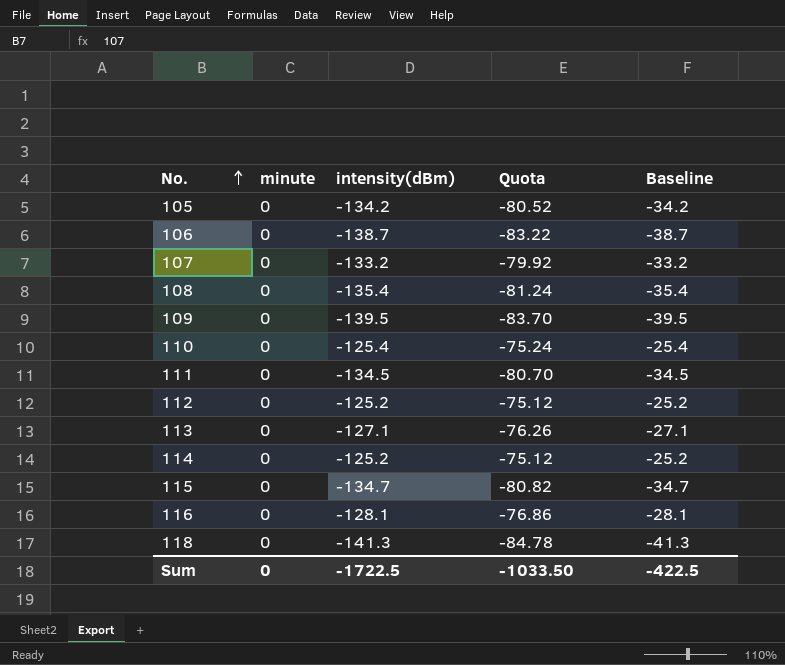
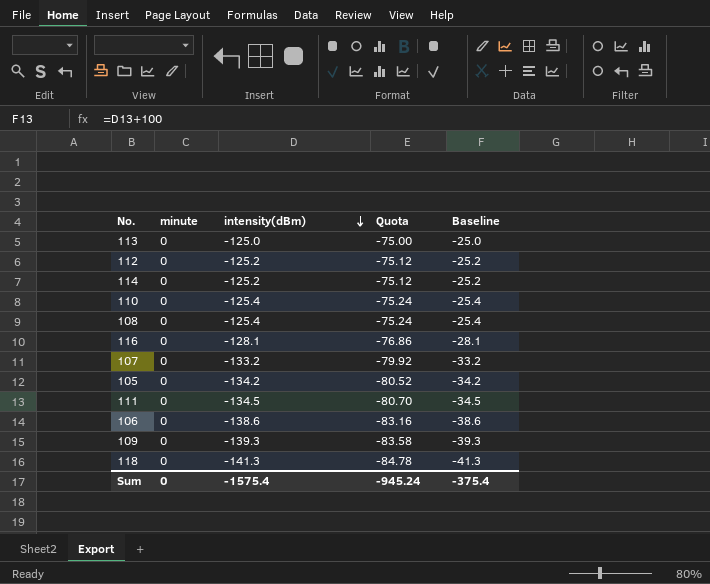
row order: No. ascending -> intensity(dBm) descending
row 115: 0 | -134.7 | -80.82 | -34.7 -> none
113 | intensity(dBm): -127.1 -> -125.0
113 | Quota: -76.26 -> -75.00
113 | Baseline: -27.1 -> -25.0
108 | intensity(dBm): -135.4 -> -125.4
108 | Quota: -81.24 -> -75.24
108 | Baseline: -35.4 -> -25.4
106 | intensity(dBm): -138.7 -> -138.6
106 | Quota: -83.22 -> -83.16
106 | Baseline: -38.7 -> -38.6
109 | intensity(dBm): -139.5 -> -139.3
109 | Quota: -83.70 -> -83.58
109 | Baseline: -39.5 -> -39.3
Sum | intensity(dBm): -1722.5 -> -1575.4
Sum | Quota: -1033.50 -> -945.24
Sum | Baseline: -422.5 -> -375.4

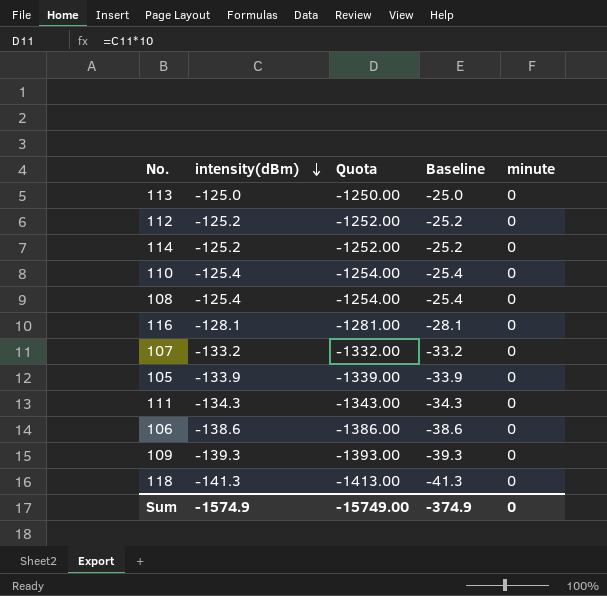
column Quota | formula: [intensity(dBm)] * 0.6 -> [intensity(dBm)] * 10
column minute | position: 2 -> 5
105 | intensity(dBm): -134.2 -> -133.9
105 | Baseline: -34.2 -> -33.9
111 | intensity(dBm): -134.5 -> -134.3
111 | Baseline: -34.5 -> -34.3
Sum | intensity(dBm): -1575.4 -> -1574.9
Sum | Quota: -945.24 -> -15749.00
Sum | Baseline: -375.4 -> -374.9

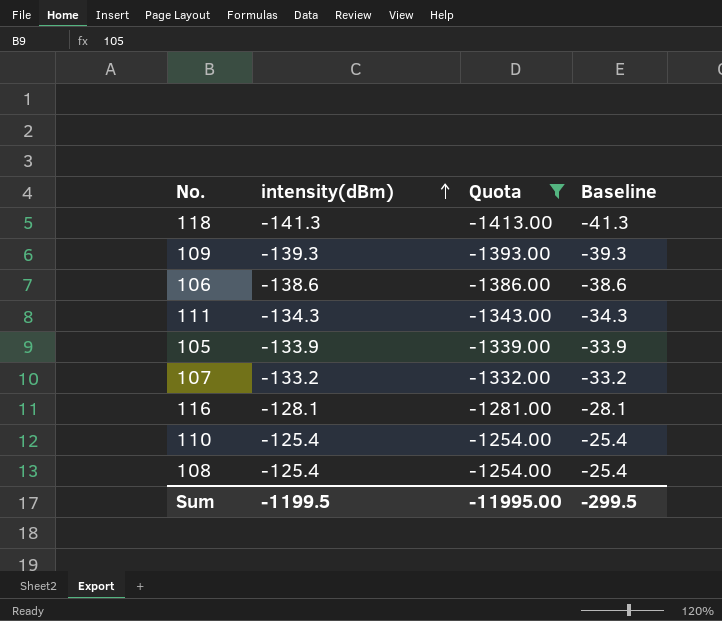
filter: none -> Quota <= -1254.00
row order: intensity(dBm) descending -> intensity(dBm) ascending
column minute | position: 5 -> none
Sum | intensity(dBm): -1574.9 -> -1199.5
Sum | Quota: -15749.00 -> -11995.00
Sum | Baseline: -374.9 -> -299.5

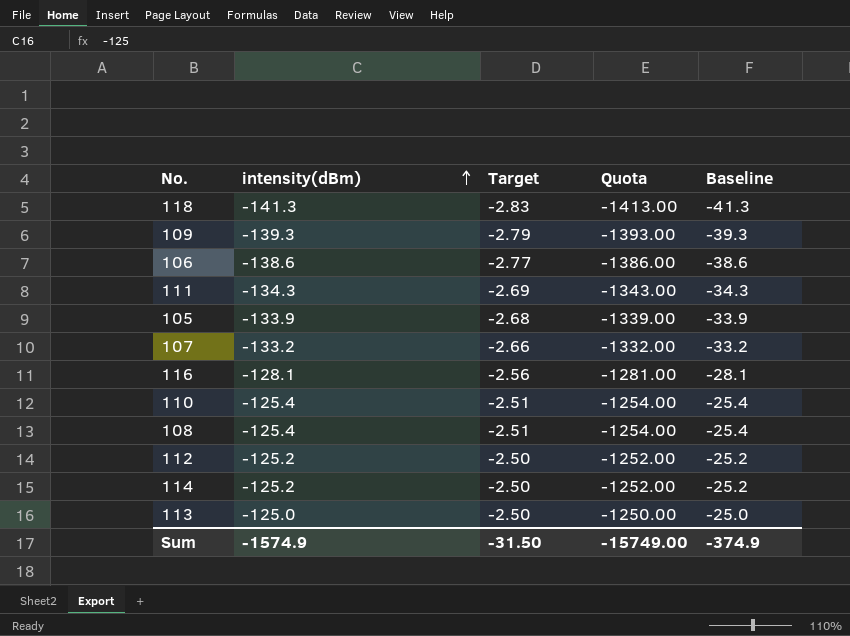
filter: Quota <= -1254.00 -> none
column Target | formula: none -> [intensity(dBm)] * 0.02
Sum | intensity(dBm): -1199.5 -> -1574.9
Sum | Quota: -11995.00 -> -15749.00
Sum | Baseline: -299.5 -> -374.9

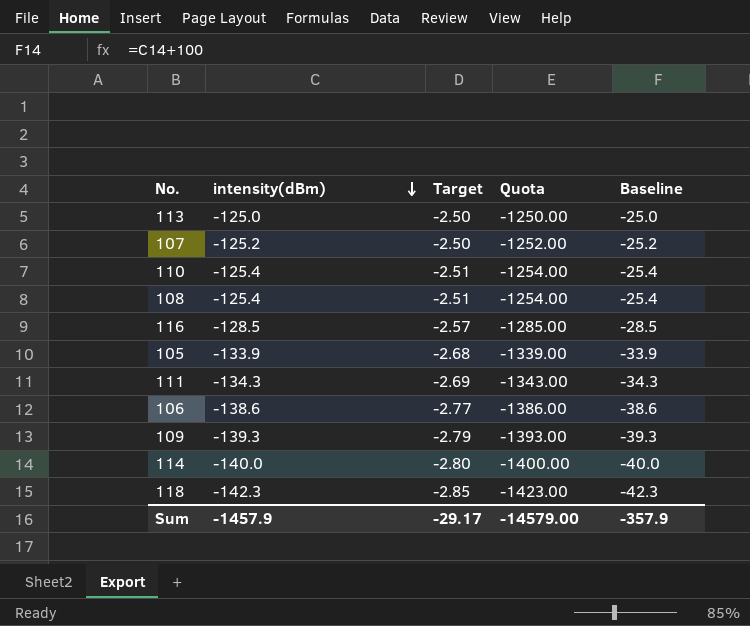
row order: intensity(dBm) ascending -> intensity(dBm) descending
row 112: -125.2 | -2.50 | -1252.00 | -25.2 -> none
107 | intensity(dBm): -133.2 -> -125.2
107 | Target: -2.66 -> -2.50
107 | Quota: -1332.00 -> -1252.00
107 | Baseline: -33.2 -> -25.2
116 | intensity(dBm): -128.1 -> -128.5
116 | Target: -2.56 -> -2.57
116 | Quota: -1281.00 -> -1285.00
116 | Baseline: -28.1 -> -28.5
114 | intensity(dBm): -125.2 -> -140.0
114 | Target: -2.50 -> -2.80
114 | Quota: -1252.00 -> -1400.00
114 | Baseline: -25.2 -> -40.0
118 | intensity(dBm): -141.3 -> -142.3
118 | Target: -2.83 -> -2.85
118 | Quota: -1413.00 -> -1423.00
118 | Baseline: -41.3 -> -42.3
Sum | intensity(dBm): -1574.9 -> -1457.9
Sum | Target: -31.50 -> -29.17
Sum | Quota: -15749.00 -> -14579.00
Sum | Baseline: -374.9 -> -357.9

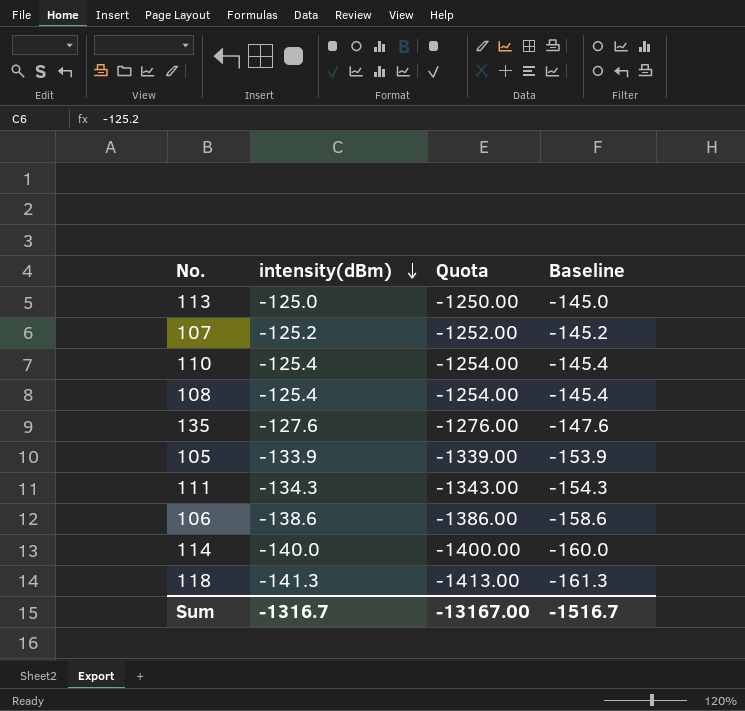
column Target | formula: [intensity(dBm)] * 0.02 -> none
column Baseline | formula: [intensity(dBm)] + 100 -> [intensity(dBm)] - 20
row 116: -128.5 | -2.57 | -1285.00 | -28.5 -> none
row 109: -139.3 | -2.79 | -1393.00 | -39.3 -> none
row 135: none -> -127.6 | -1276.00 | -147.6
118 | intensity(dBm): -142.3 -> -141.3
118 | Quota: -1423.00 -> -1413.00
Sum | intensity(dBm): -1457.9 -> -1316.7
Sum | Quota: -14579.00 -> -13167.00
Sum | Baseline: -357.9 -> -1516.7

